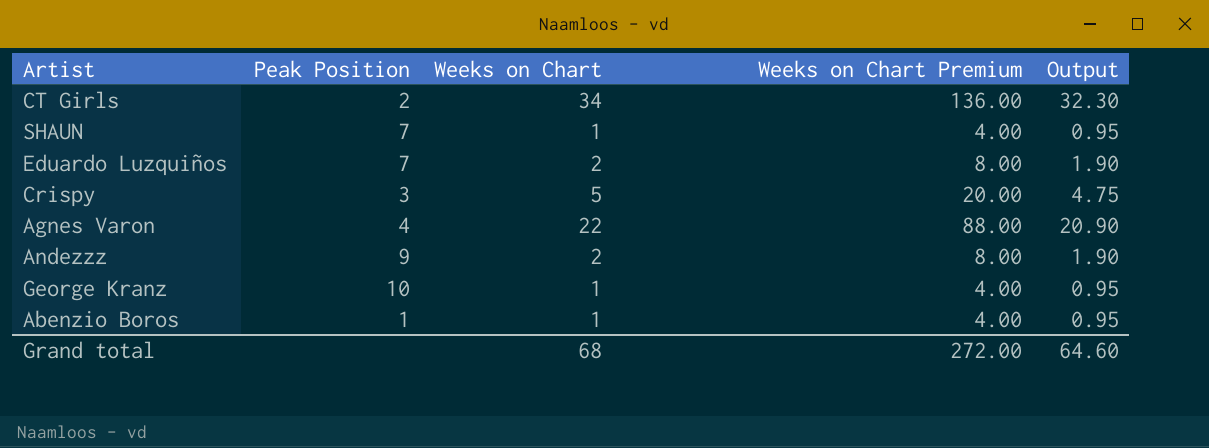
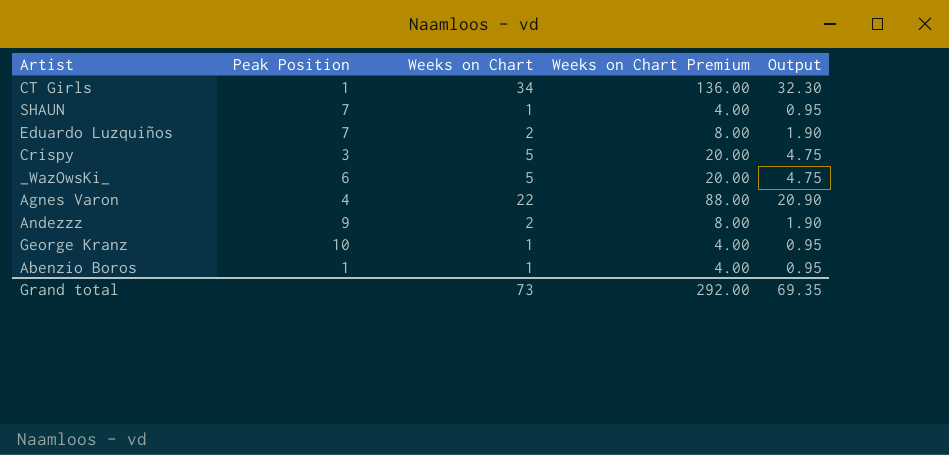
CT Girls | Peak Position: 2 -> 1
row _WazOwsKi_: none -> 6 | 5 | 20.00 | 4.75
Grand total | Weeks on Chart: 68 -> 73
Grand total | Weeks on Chart Premium: 272.00 -> 292.00
Grand total | Output: 64.60 -> 69.35

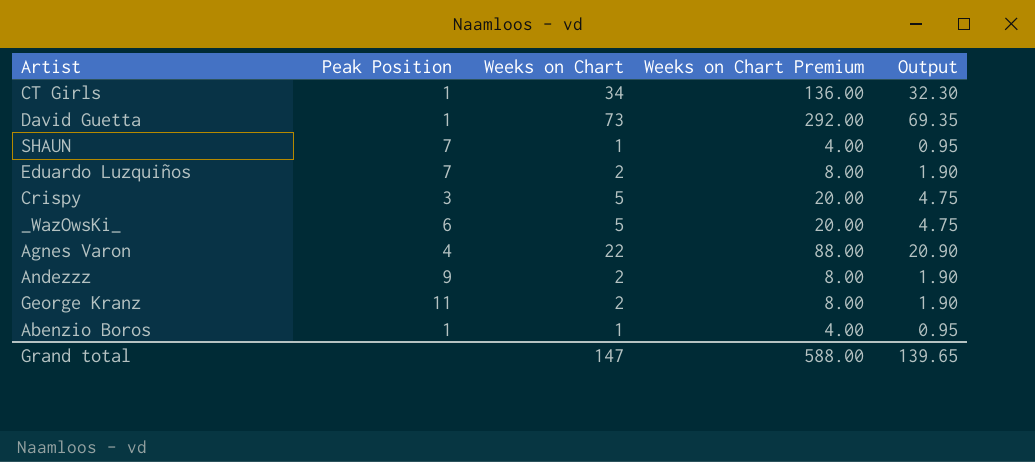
row David Guetta: none -> 1 | 73 | 292.00 | 69.35
George Kranz | Peak Position: 10 -> 11
George Kranz | Weeks on Chart: 1 -> 2
George Kranz | Weeks on Chart Premium: 4.00 -> 8.00
George Kranz | Output: 0.95 -> 1.90
Grand total | Weeks on Chart: 73 -> 147
Grand total | Weeks on Chart Premium: 292.00 -> 588.00
Grand total | Output: 69.35 -> 139.65

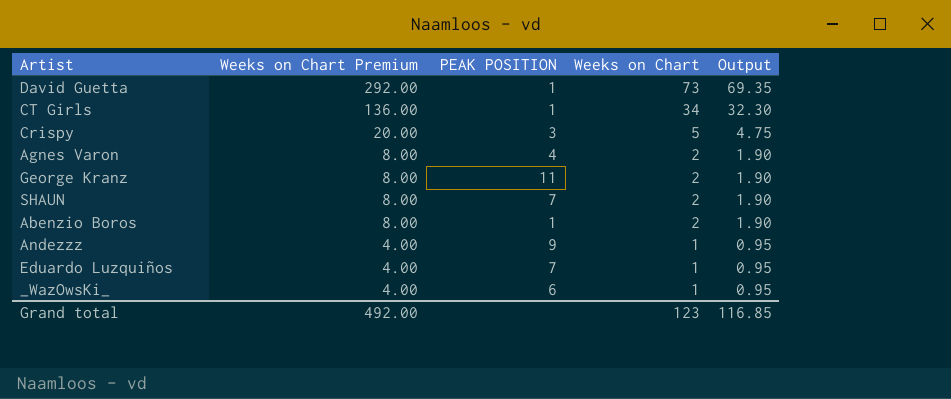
row order: none -> Weeks on Chart Premium descending
column Weeks on Chart Premium | position: 4 -> 2
column name: Peak Position -> PEAK POSITION
Agnes Varon | Weeks on Chart Premium: 88.00 -> 8.00
Agnes Varon | Weeks on Chart: 22 -> 2
Agnes Varon | Output: 20.90 -> 1.90
SHAUN | Weeks on Chart Premium: 4.00 -> 8.00
SHAUN | Weeks on Chart: 1 -> 2
SHAUN | Output: 0.95 -> 1.90
Abenzio Boros | Weeks on Chart Premium: 4.00 -> 8.00
Abenzio Boros | Weeks on Chart: 1 -> 2
Abenzio Boros | Output: 0.95 -> 1.90
Andezzz | Weeks on Chart Premium: 8.00 -> 4.00
Andezzz | Weeks on Chart: 2 -> 1
Andezzz | Output: 1.90 -> 0.95
Eduardo Luzquiños | Weeks on Chart Premium: 8.00 -> 4.00
Eduardo Luzquiños | Weeks on Chart: 2 -> 1
Eduardo Luzquiños | Output: 1.90 -> 0.95
_WazOwsKi_ | Weeks on Chart Premium: 20.00 -> 4.00
_WazOwsKi_ | Weeks on Chart: 5 -> 1
_WazOwsKi_ | Output: 4.75 -> 0.95
Grand total | Weeks on Chart Premium: 588.00 -> 492.00
Grand total | Weeks on Chart: 147 -> 123
Grand total | Output: 139.65 -> 116.85

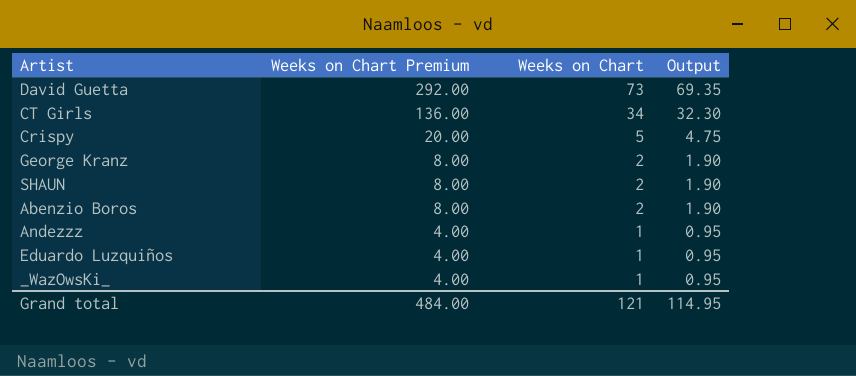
column PEAK POSITION | position: 3 -> none
row Agnes Varon: 8.00 | 4 | 2 | 1.90 -> none
Grand total | Weeks on Chart Premium: 492.00 -> 484.00
Grand total | Weeks on Chart: 123 -> 121
Grand total | Output: 116.85 -> 114.95

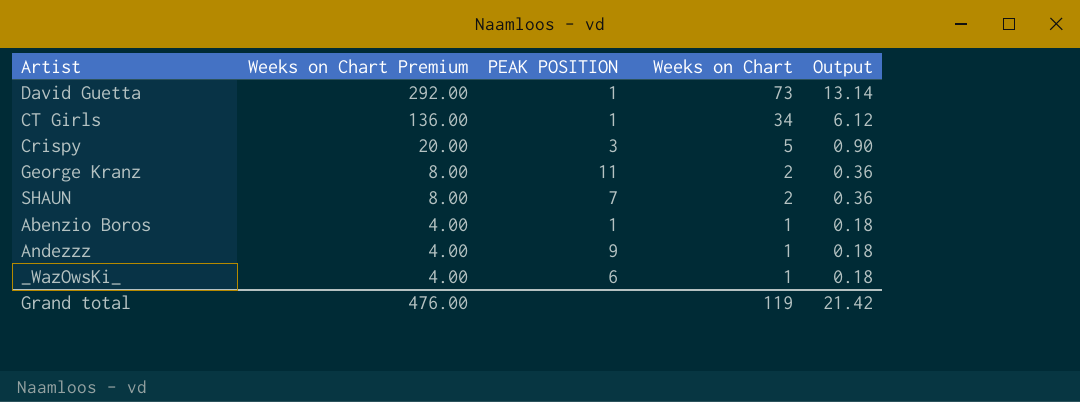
column PEAK POSITION | position: none -> 3
column Output | formula: [Weeks on Chart] * 0.95 -> [Weeks on Chart] * 0.18
row Eduardo Luzquiños: 4.00 | 1 | 0.95 -> none
Abenzio Boros | Weeks on Chart Premium: 8.00 -> 4.00
Abenzio Boros | Weeks on Chart: 2 -> 1
Grand total | Weeks on Chart Premium: 484.00 -> 476.00
Grand total | Weeks on Chart: 121 -> 119
Grand total | Output: 114.95 -> 21.42

